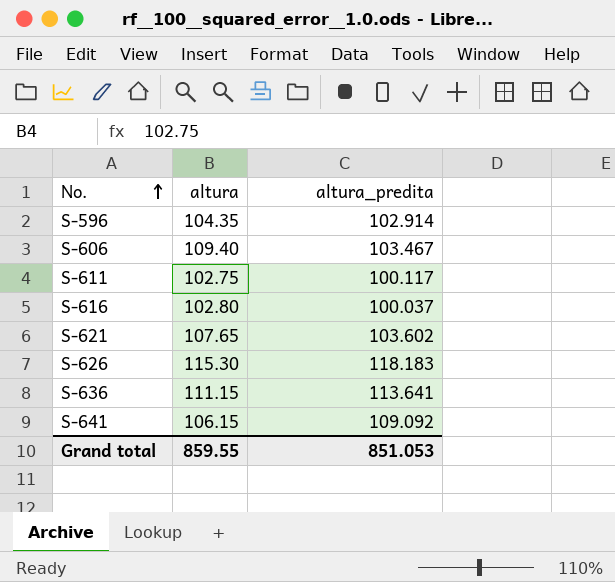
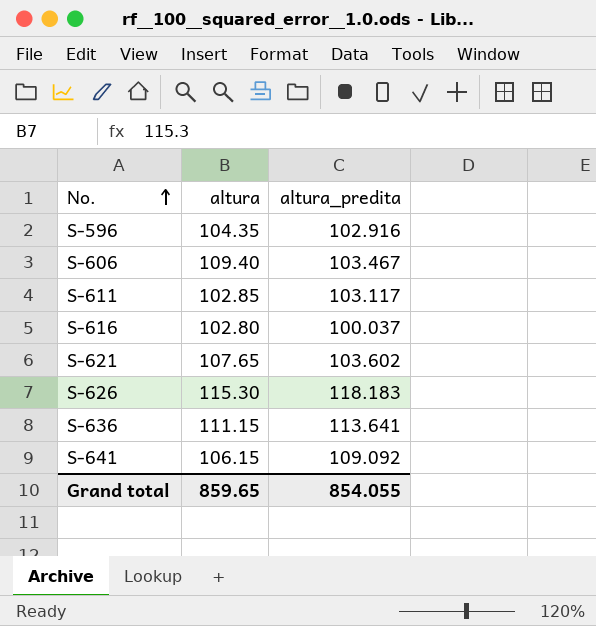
S-596 | altura_predita: 102.914 -> 102.916
S-611 | altura: 102.75 -> 102.85
S-611 | altura_predita: 100.117 -> 103.117
Grand total | altura: 859.55 -> 859.65
Grand total | altura_predita: 851.053 -> 854.055

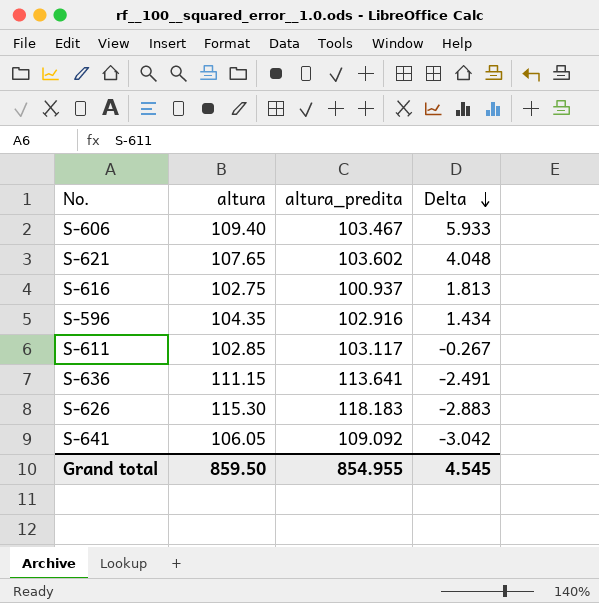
row order: No. ascending -> Delta descending
column Delta | formula: none -> [altura] - [altura_predita]
S-616 | altura: 102.80 -> 102.75
S-616 | altura_predita: 100.037 -> 100.937
S-641 | altura: 106.15 -> 106.05
Grand total | altura: 859.65 -> 859.50
Grand total | altura_predita: 854.055 -> 854.955

